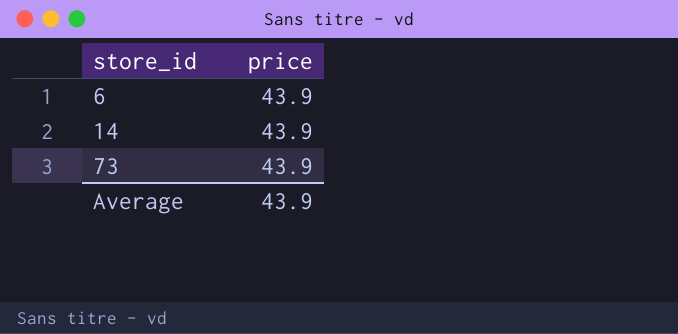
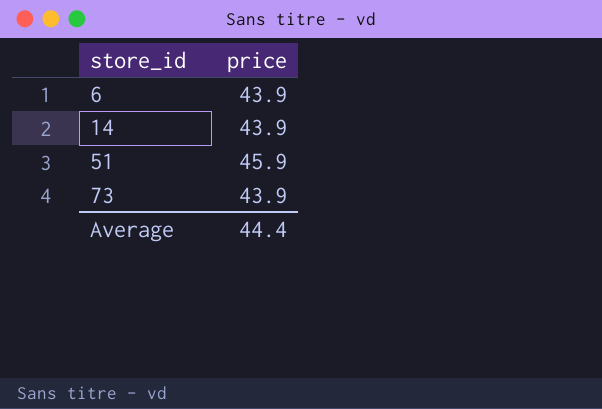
row 51: none -> 45.9
Average | price: 43.9 -> 44.4

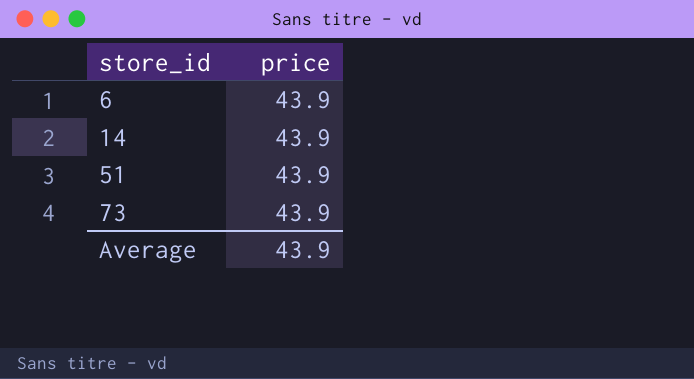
51 | price: 45.9 -> 43.9
Average | price: 44.4 -> 43.9

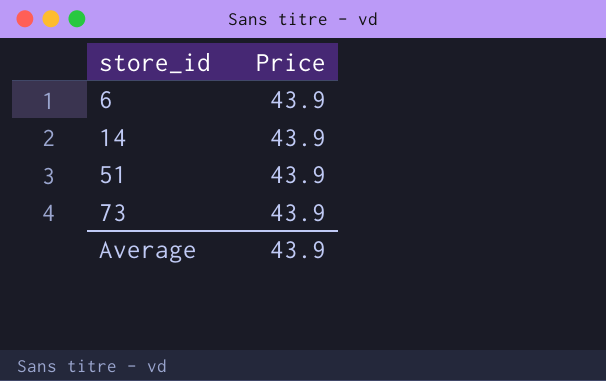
column name: price -> Price

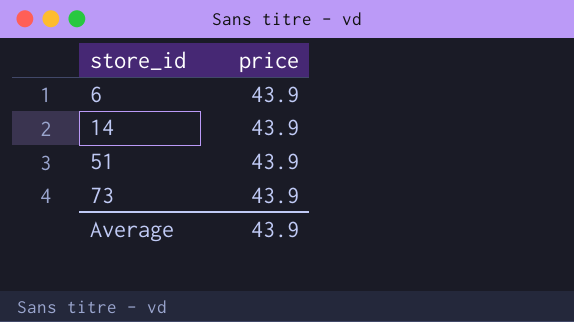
column name: Price -> price

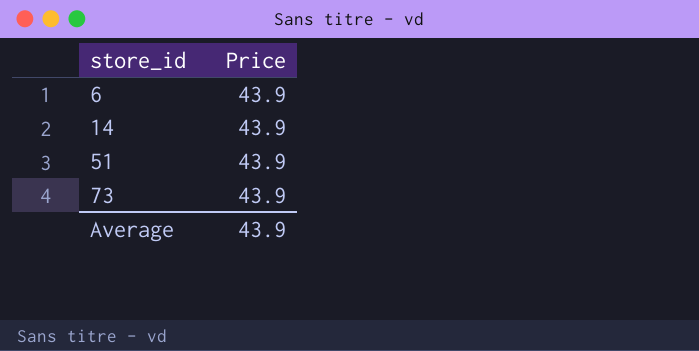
column name: price -> Price

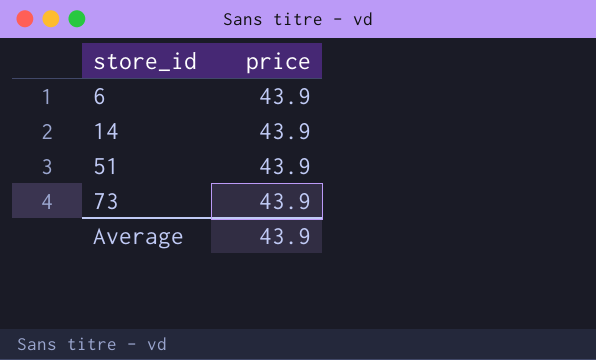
column name: Price -> price

